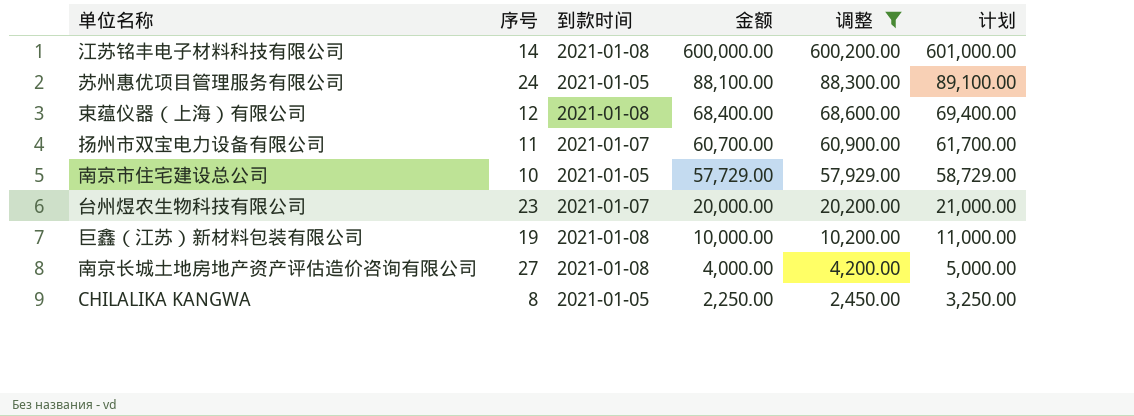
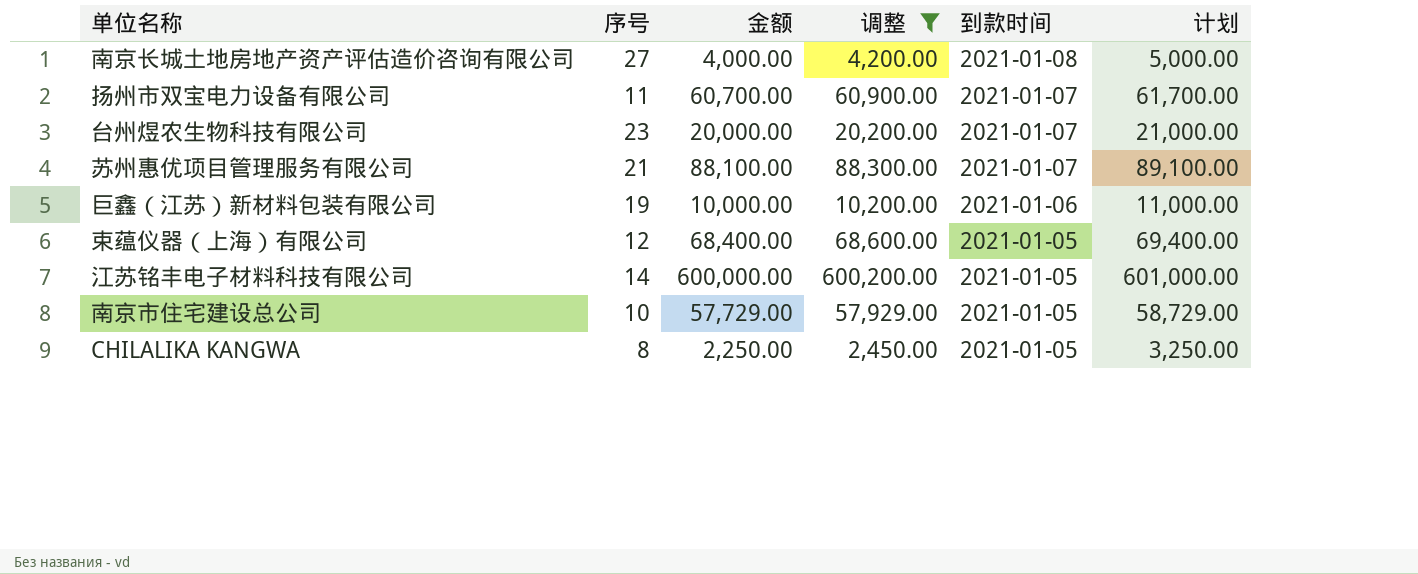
row order: 金额 descending -> 到款时间 descending
column 到款时间 | position: 3 -> 5
苏州惠优项目管理服务有限公司 | 序号: 24 -> 21
苏州惠优项目管理服务有限公司 | 到款时间: 2021-01-05 -> 2021-01-07
巨鑫（江苏）新材料包装有限公司 | 到款时间: 2021-01-08 -> 2021-01-06
束蕴仪器（上海）有限公司 | 到款时间: 2021-01-08 -> 2021-01-05
江苏铭丰电子材料科技有限公司 | 到款时间: 2021-01-08 -> 2021-01-05

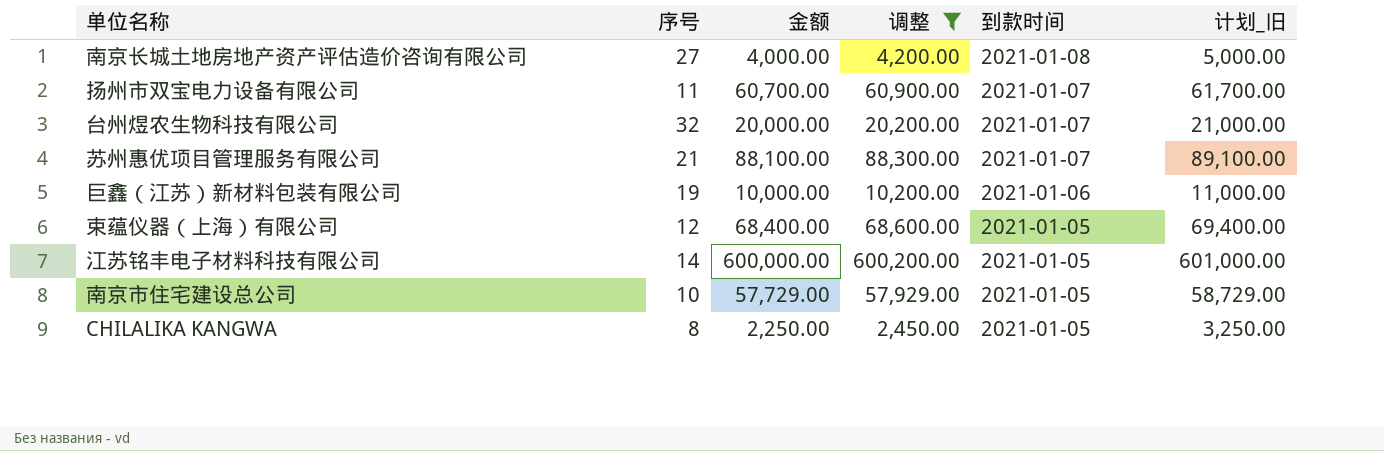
column name: 计划 -> 计划_旧
台州煜农生物科技有限公司 | 序号: 23 -> 32

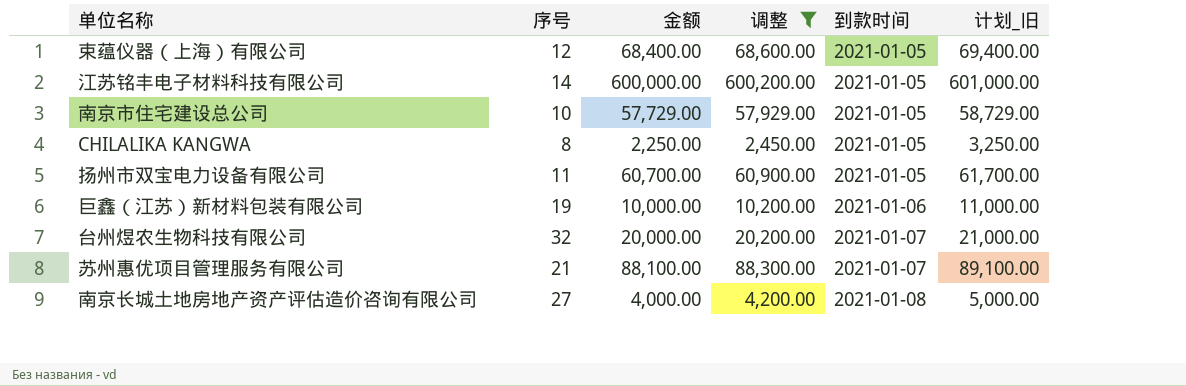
row order: 到款时间 descending -> 到款时间 ascending
扬州市双宝电力设备有限公司 | 到款时间: 2021-01-07 -> 2021-01-05

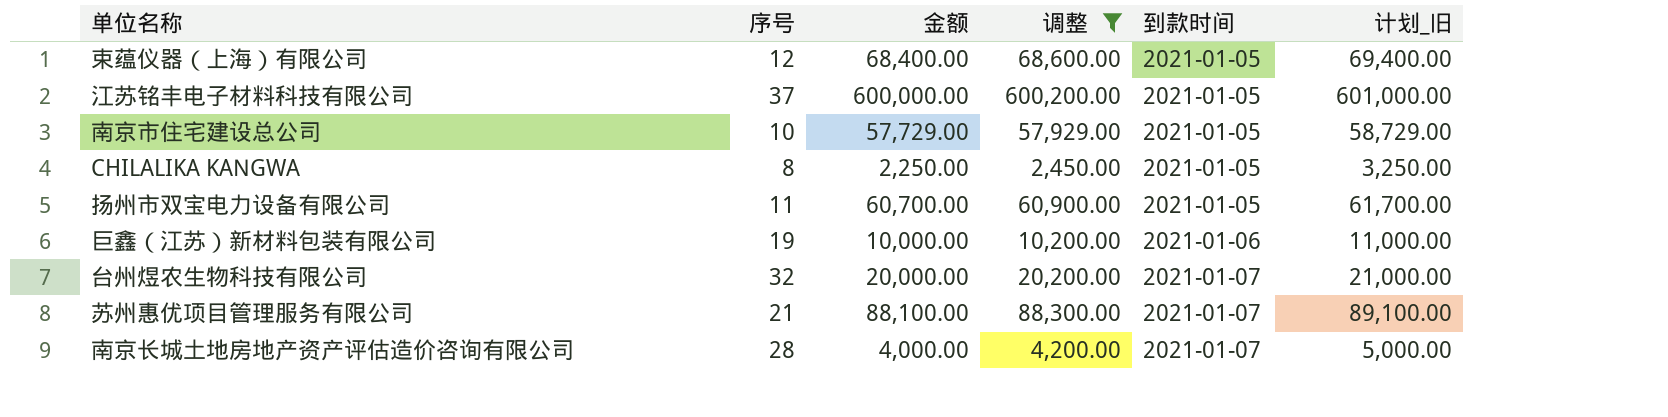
江苏铭丰电子材料科技有限公司 | 序号: 14 -> 37
南京长城土地房地产资产评估造价咨询有限公司 | 序号: 27 -> 28
南京长城土地房地产资产评估造价咨询有限公司 | 到款时间: 2021-01-08 -> 2021-01-07

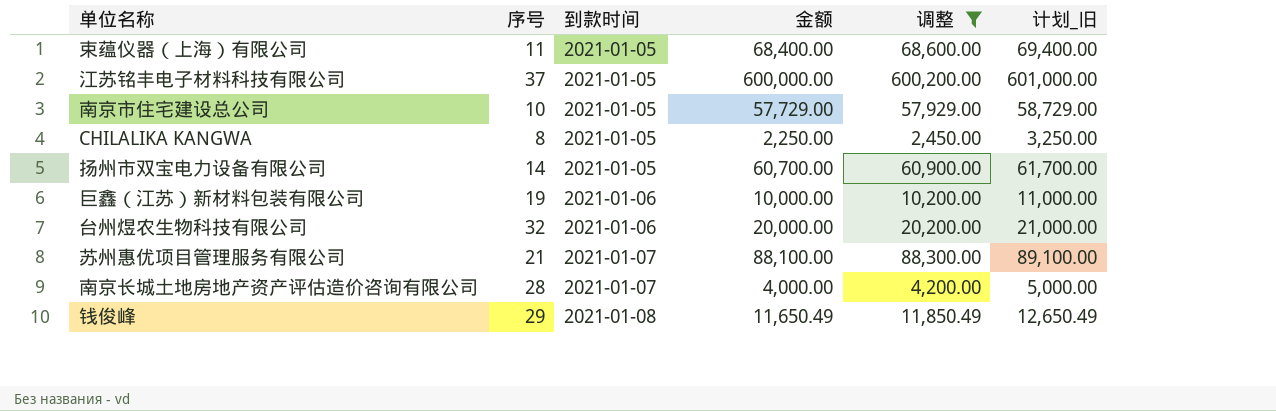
column 到款时间 | position: 5 -> 3
束蕴仪器（上海）有限公司 | 序号: 12 -> 11
扬州市双宝电力设备有限公司 | 序号: 11 -> 14
台州煜农生物科技有限公司 | 到款时间: 2021-01-07 -> 2021-01-06
row 钱俊峰: none -> 29 | 2021-01-08 | 11,650.49 | 11,850.49 | 12,650.49

